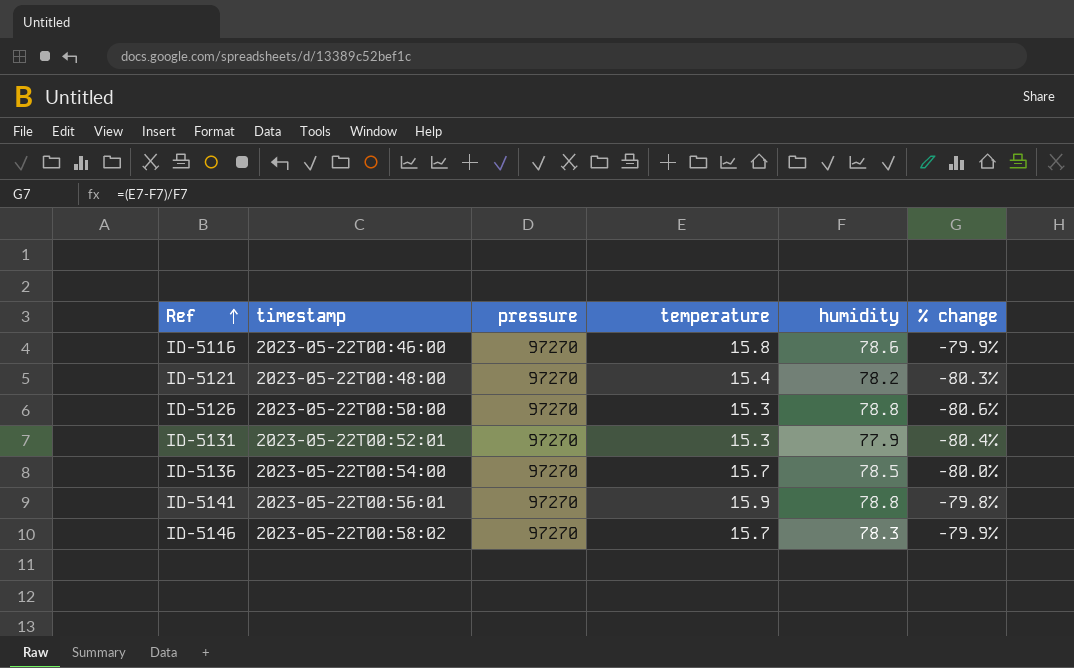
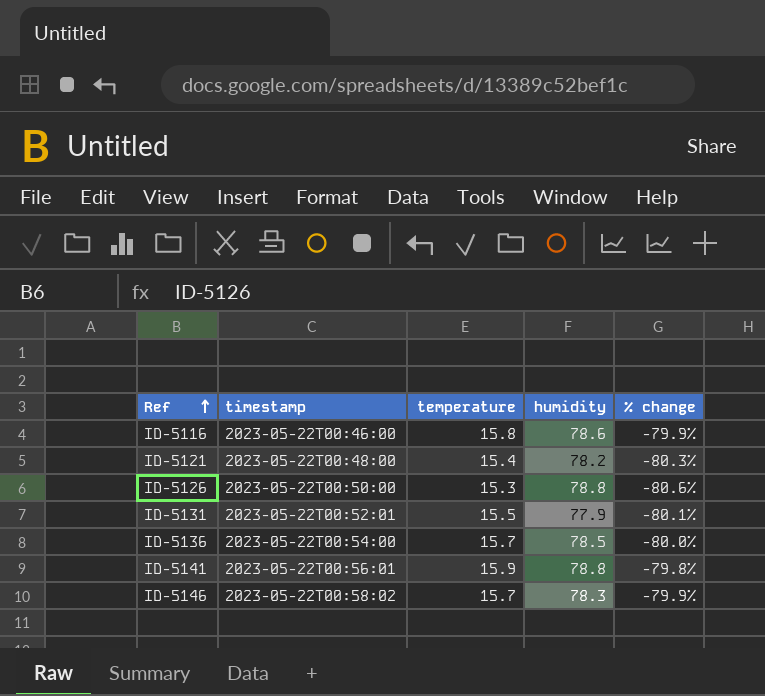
column pressure | position: 3 -> none
ID-5131 | temperature: 15.3 -> 15.5
ID-5131 | % change: -80.4% -> -80.1%

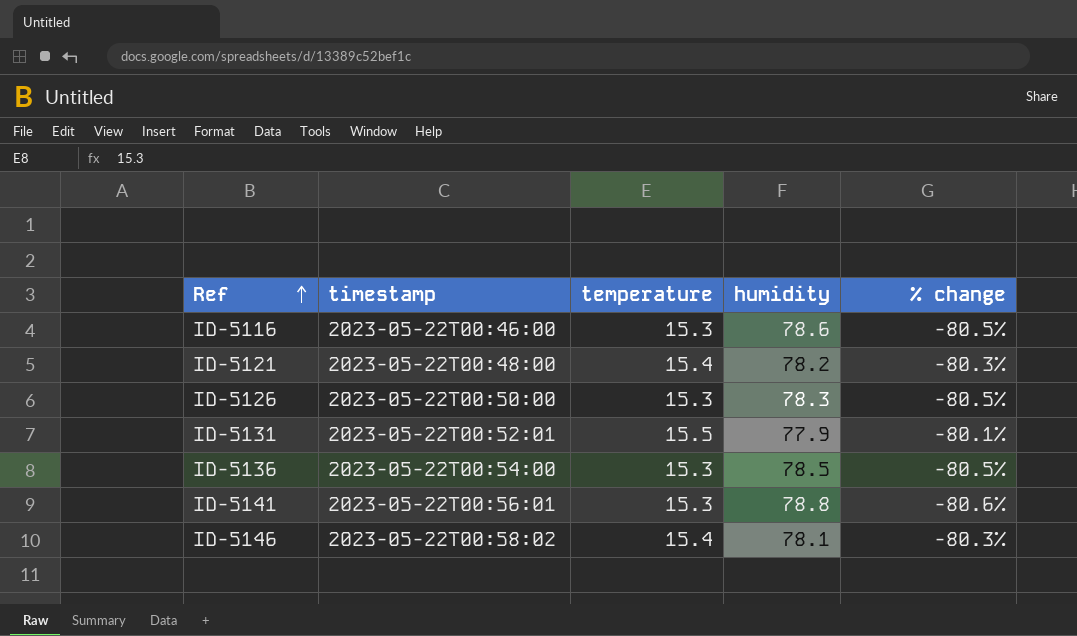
ID-5116 | temperature: 15.8 -> 15.3
ID-5116 | % change: -79.9% -> -80.5%
ID-5126 | humidity: 78.8 -> 78.3
ID-5126 | % change: -80.6% -> -80.5%
ID-5136 | temperature: 15.7 -> 15.3
ID-5136 | % change: -80.0% -> -80.5%
ID-5141 | temperature: 15.9 -> 15.3
ID-5141 | % change: -79.8% -> -80.6%
ID-5146 | temperature: 15.7 -> 15.4
ID-5146 | humidity: 78.3 -> 78.1
ID-5146 | % change: -79.9% -> -80.3%

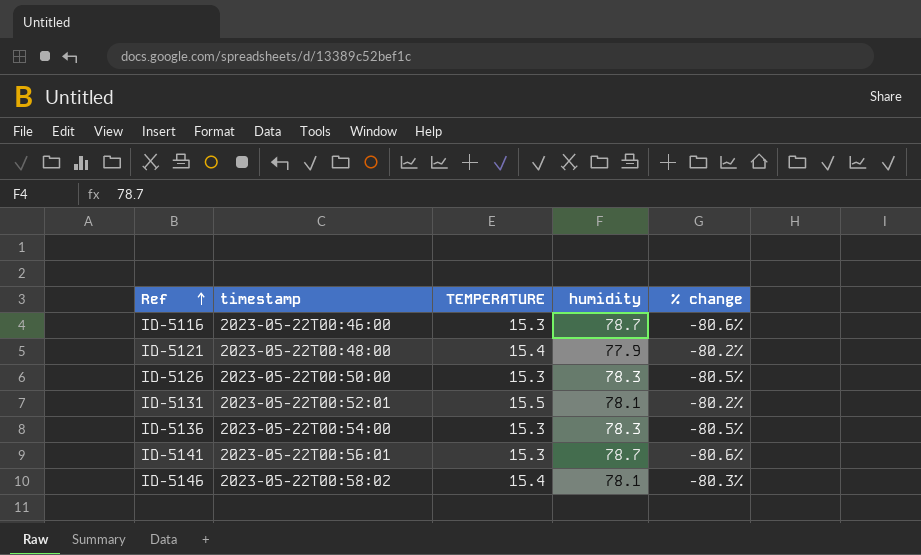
column name: temperature -> TEMPERATURE
ID-5116 | humidity: 78.6 -> 78.7
ID-5116 | % change: -80.5% -> -80.6%
ID-5121 | humidity: 78.2 -> 77.9
ID-5121 | % change: -80.3% -> -80.2%
ID-5131 | humidity: 77.9 -> 78.1
ID-5131 | % change: -80.1% -> -80.2%
ID-5136 | humidity: 78.5 -> 78.3
ID-5141 | humidity: 78.8 -> 78.7

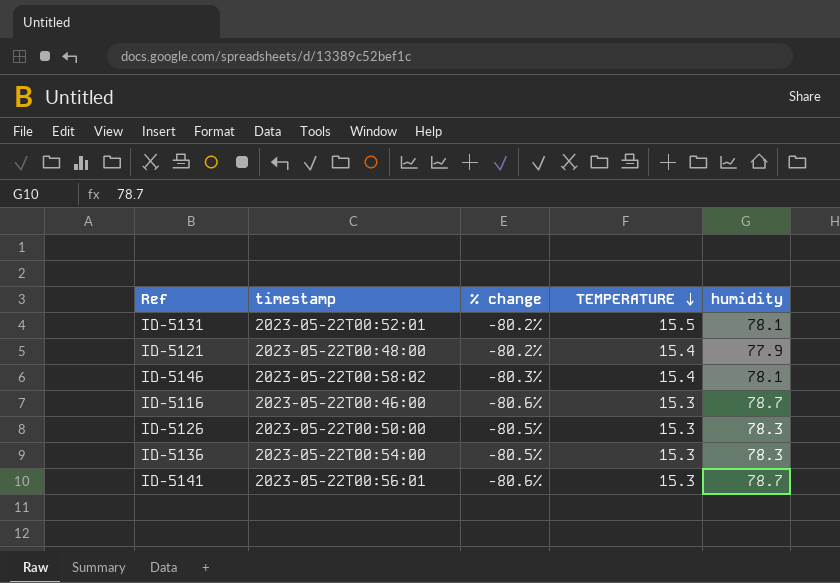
row order: Ref ascending -> TEMPERATURE descending
column % change | position: 5 -> 3

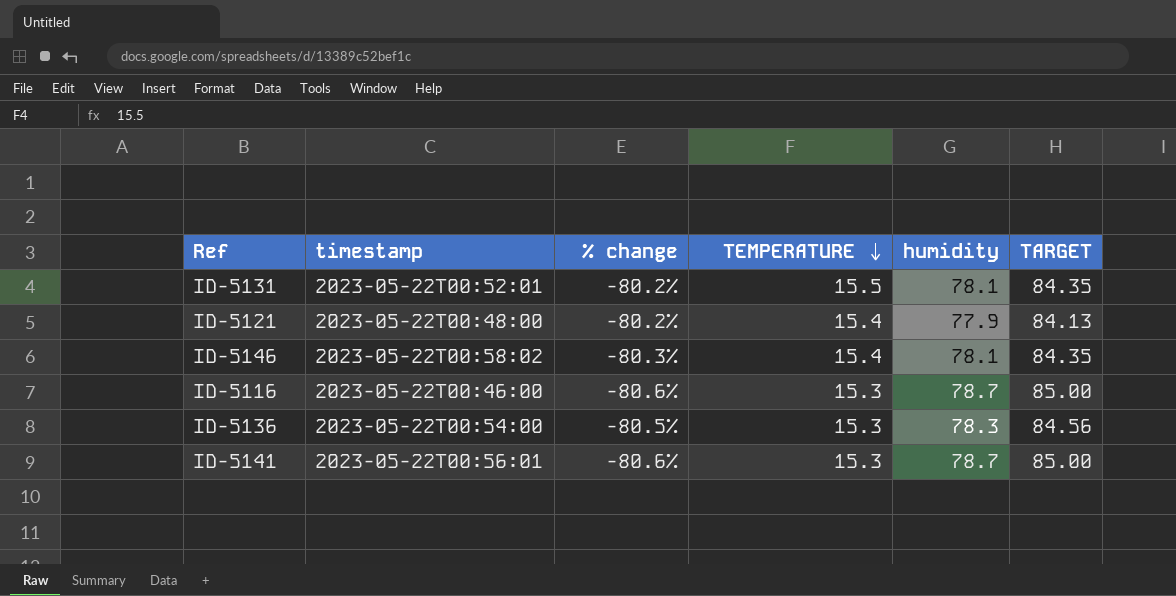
column TARGET | formula: none -> [humidity] * 1.08
row ID-5126: 2023-05-22T00:50:00 | -80.5% | 15.3 | 78.3 -> none

